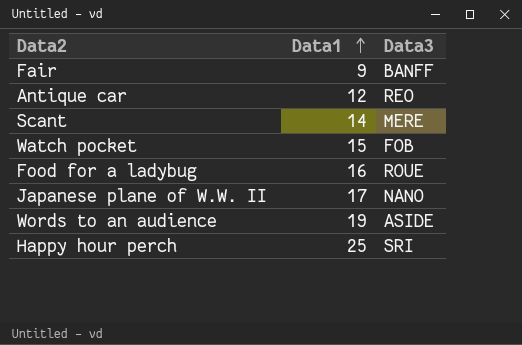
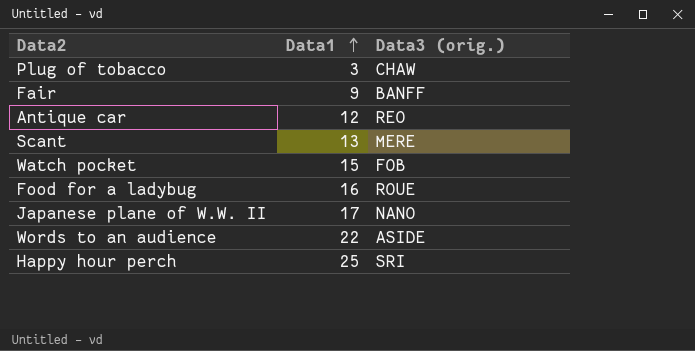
column name: Data3 -> Data3 (orig.)
row Plug of tobacco: none -> 3 | CHAW
Scant | Data1: 14 -> 13
Words to an audience | Data1: 19 -> 22

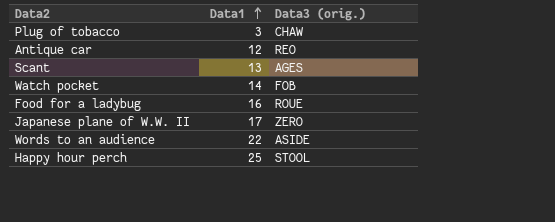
row Fair: 9 | BANFF -> none
Scant | Data3 (orig.): MERE -> AGES
Watch pocket | Data1: 15 -> 14
Japanese plane of W.W. II | Data3 (orig.): NANO -> ZERO
Happy hour perch | Data3 (orig.): SRI -> STOOL

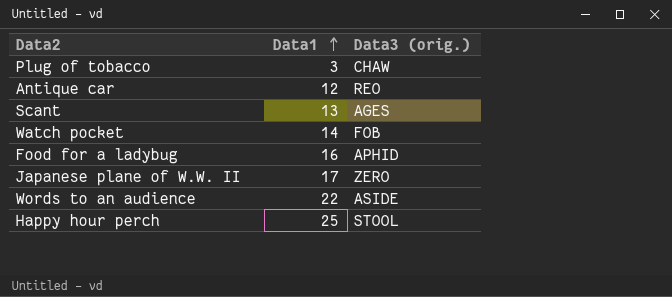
Food for a ladybug | Data3 (orig.): ROUE -> APHID

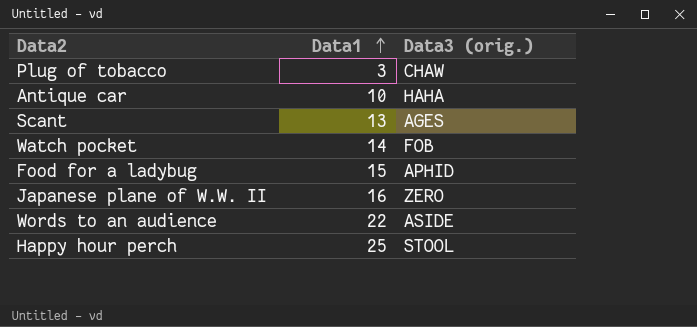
Antique car | Data1: 12 -> 10
Antique car | Data3 (orig.): REO -> HAHA
Food for a ladybug | Data1: 16 -> 15
Japanese plane of W.W. II | Data1: 17 -> 16

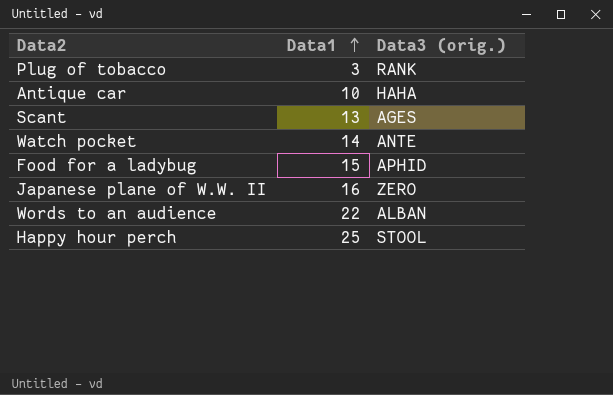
Plug of tobacco | Data3 (orig.): CHAW -> RANK
Watch pocket | Data3 (orig.): FOB -> ANTE
Words to an audience | Data3 (orig.): ASIDE -> ALBAN

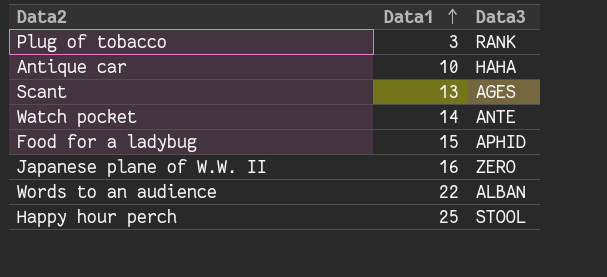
column name: Data3 (orig.) -> Data3

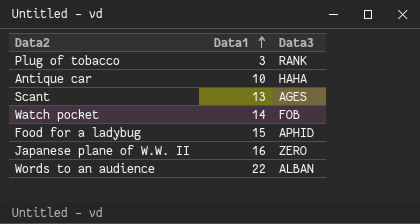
row Happy hour perch: 25 | STOOL -> none
Watch pocket | Data3: ANTE -> FOB

